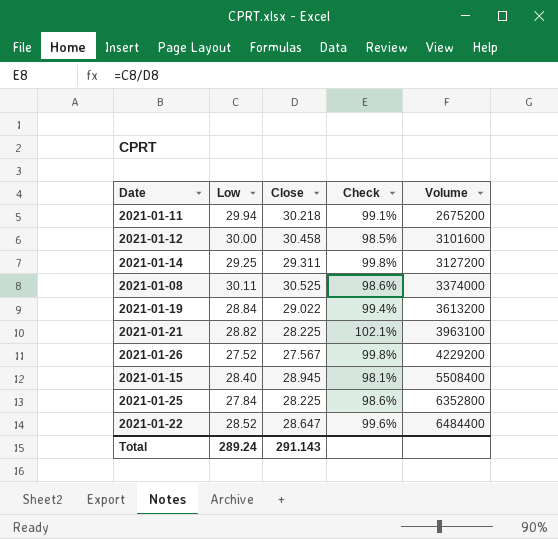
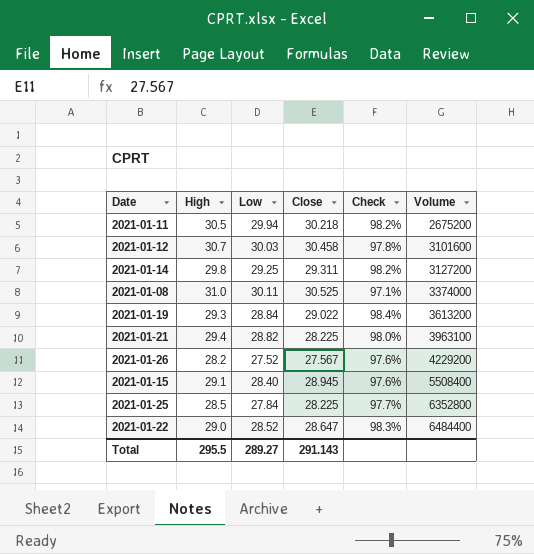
column High | position: none -> 2
column Check | formula: [Low] / [Close] -> [Low] / [High]
2021-01-12 | Low: 30.00 -> 30.03
Total | Low: 289.24 -> 289.27

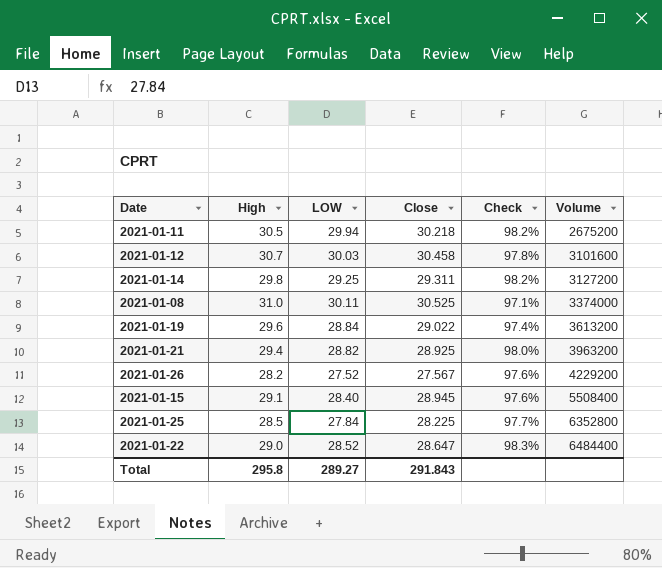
column name: Low -> LOW
2021-01-19 | High: 29.3 -> 29.6
2021-01-19 | Check: 98.4% -> 97.4%
2021-01-21 | Close: 28.225 -> 28.925
2021-01-21 | Volume: 3963100 -> 3963200
Total | High: 295.5 -> 295.8
Total | Close: 291.143 -> 291.843

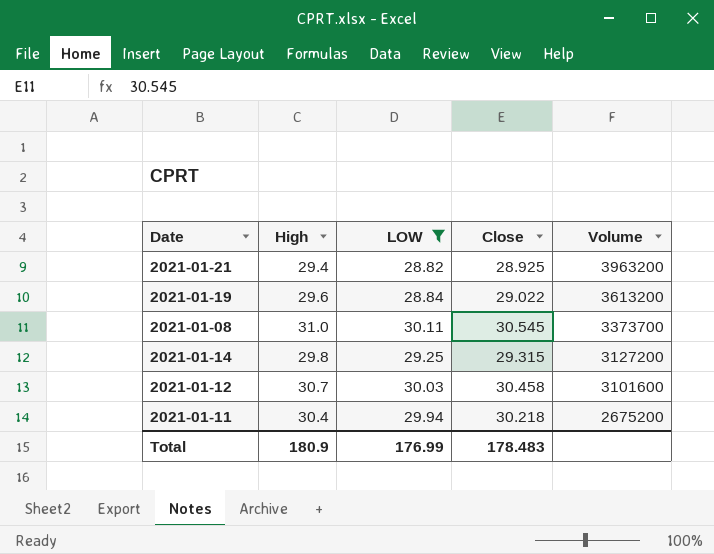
filter: none -> LOW >= 28.82
row order: Volume ascending -> Volume descending
column Check | formula: [LOW] / [High] -> none
2021-01-08 | Close: 30.525 -> 30.545
2021-01-08 | Volume: 3374000 -> 3373700
2021-01-14 | Close: 29.311 -> 29.315
2021-01-11 | High: 30.5 -> 30.4
Total | High: 295.8 -> 180.9
Total | LOW: 289.27 -> 176.99
Total | Close: 291.843 -> 178.483

